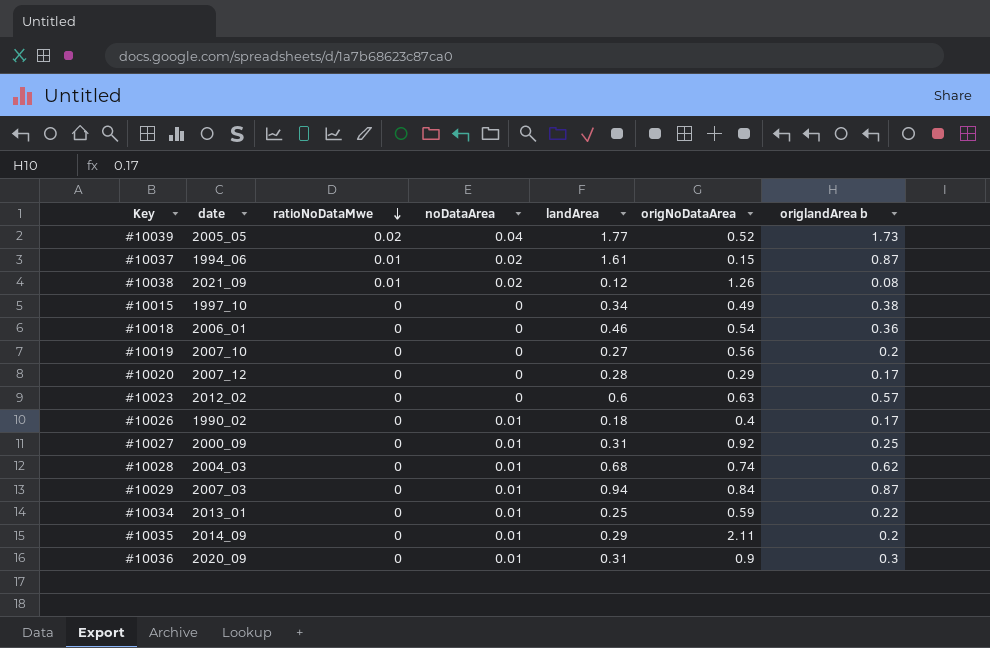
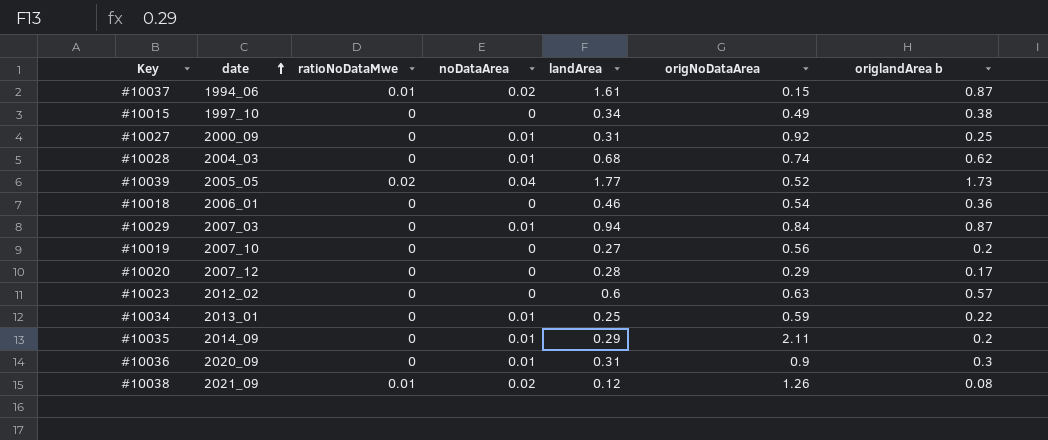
row order: ratioNoDataMwe descending -> date ascending
row #10026: 1990_02 | 0 | 0.01 | 0.18 | 0.4 | 0.17 -> none

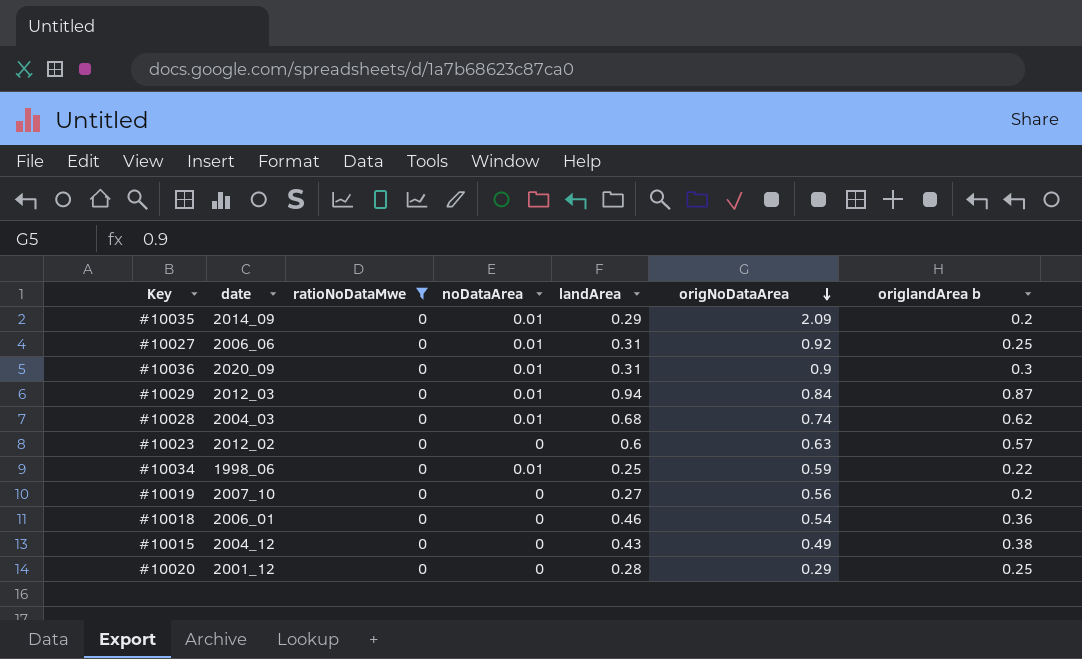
filter: none -> ratioNoDataMwe = 0
row order: date ascending -> origNoDataArea descending
#10035 | origNoDataArea: 2.11 -> 2.09
#10027 | date: 2000_09 -> 2006_06
#10029 | date: 2007_03 -> 2012_03
#10034 | date: 2013_01 -> 1998_06
#10015 | date: 1997_10 -> 2004_12
#10015 | landArea: 0.34 -> 0.43
#10020 | date: 2007_12 -> 2001_12
#10020 | origlandArea b: 0.17 -> 0.25

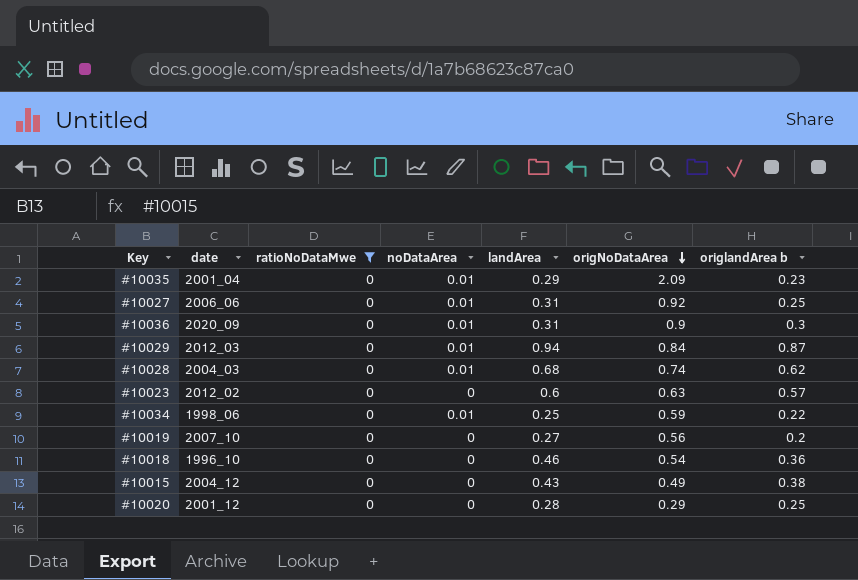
#10035 | date: 2014_09 -> 2001_04
#10035 | origlandArea b: 0.2 -> 0.23
#10018 | date: 2006_01 -> 1996_10

